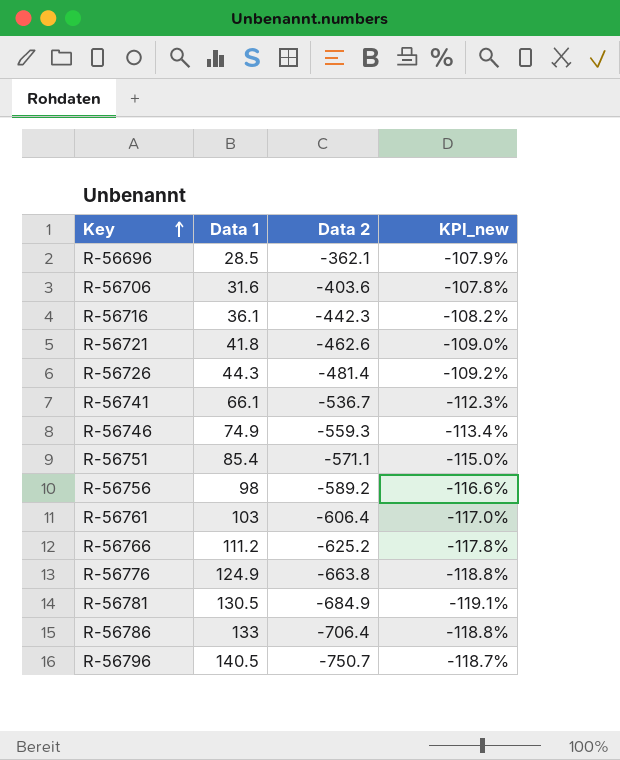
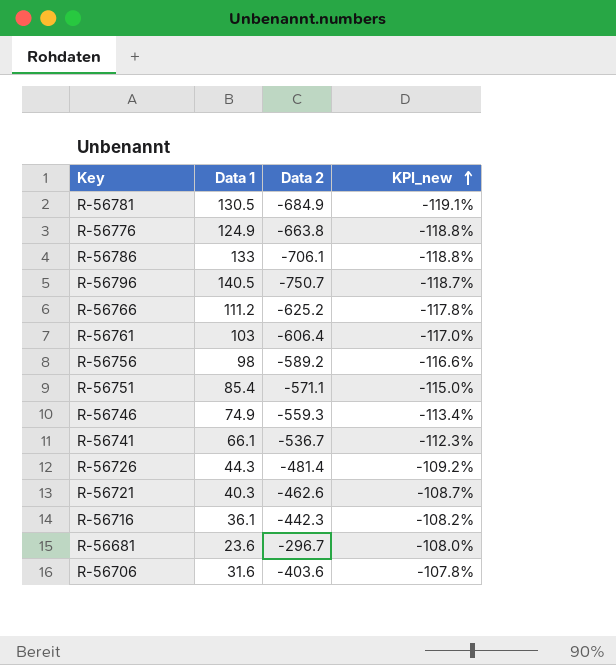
row order: Key ascending -> KPI_new ascending
row R-56696: 28.5 | -362.1 | -107.9% -> none
R-56786 | Data 2: -706.4 -> -706.1
R-56721 | Data 1: 41.8 -> 40.3
R-56721 | KPI_new: -109.0% -> -108.7%
row R-56681: none -> 23.6 | -296.7 | -108.0%

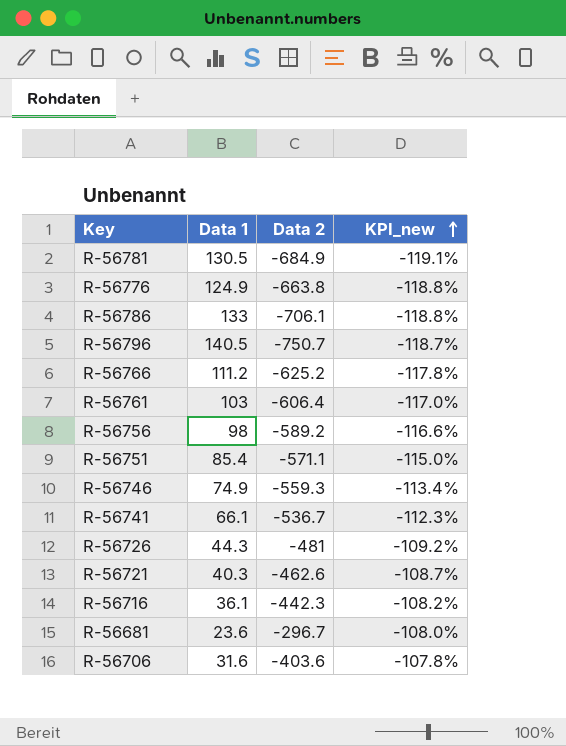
R-56726 | Data 2: -481.4 -> -481

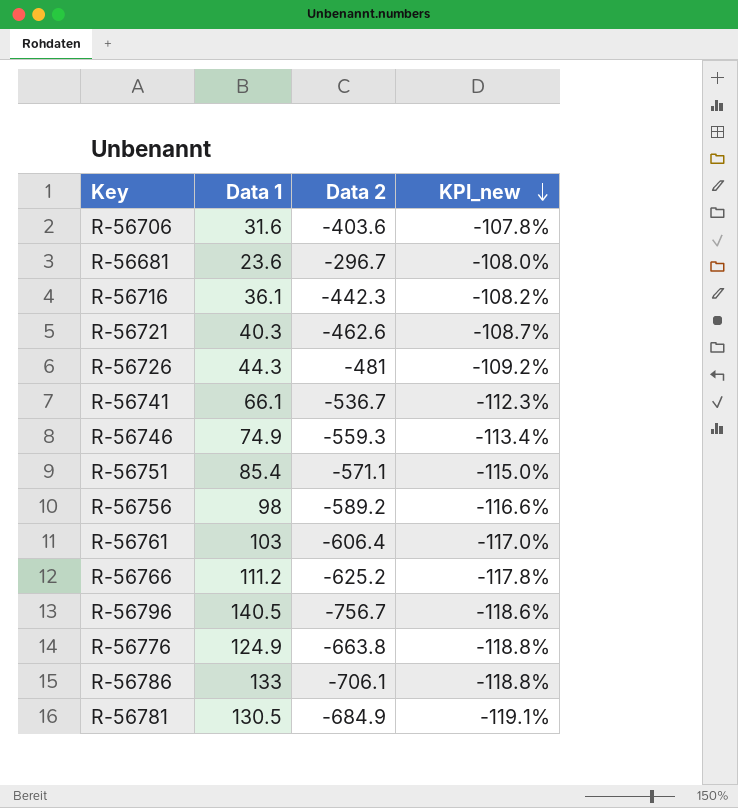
row order: KPI_new ascending -> KPI_new descending
R-56796 | Data 2: -750.7 -> -756.7
R-56796 | KPI_new: -118.7% -> -118.6%

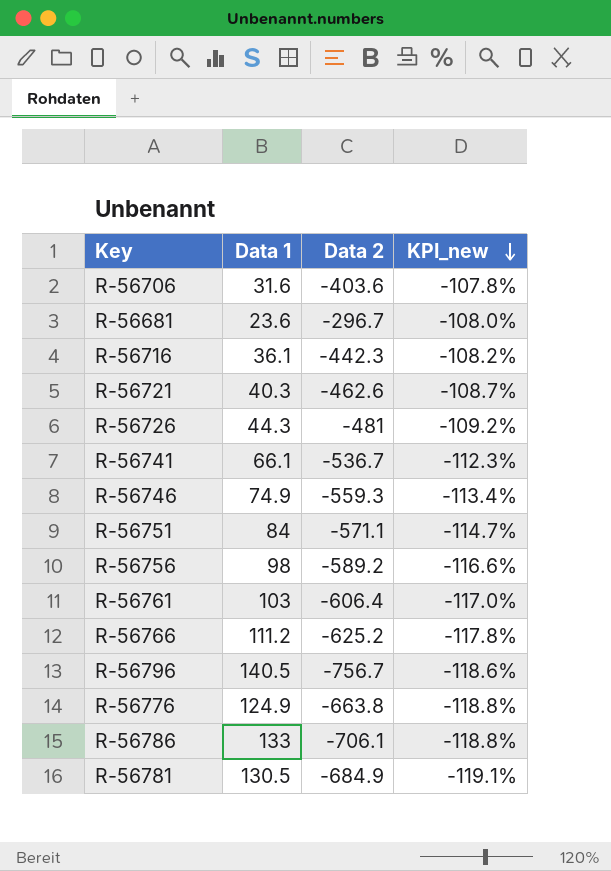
R-56751 | Data 1: 85.4 -> 84
R-56751 | KPI_new: -115.0% -> -114.7%

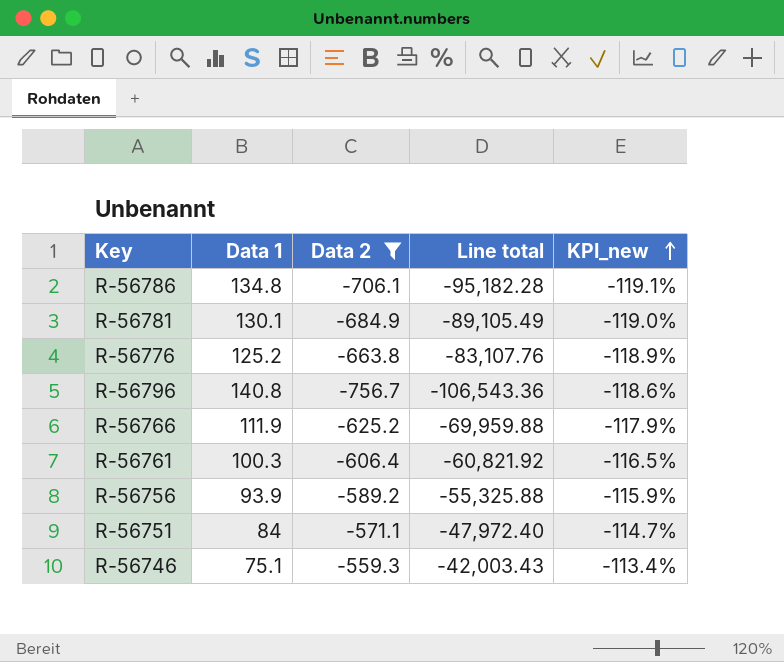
filter: none -> Data 2 <= -559.3
row order: KPI_new descending -> KPI_new ascending
column Line total | formula: none -> [Data 1] * [Data 2]
R-56786 | Data 1: 133 -> 134.8
R-56786 | KPI_new: -118.8% -> -119.1%
R-56781 | Data 1: 130.5 -> 130.1
R-56781 | KPI_new: -119.1% -> -119.0%
R-56776 | Data 1: 124.9 -> 125.2
R-56776 | KPI_new: -118.8% -> -118.9%
R-56796 | Data 1: 140.5 -> 140.8
R-56766 | Data 1: 111.2 -> 111.9
R-56766 | KPI_new: -117.8% -> -117.9%
R-56761 | Data 1: 103 -> 100.3
R-56761 | KPI_new: -117.0% -> -116.5%
R-56756 | Data 1: 98 -> 93.9
R-56756 | KPI_new: -116.6% -> -115.9%
R-56746 | Data 1: 74.9 -> 75.1

